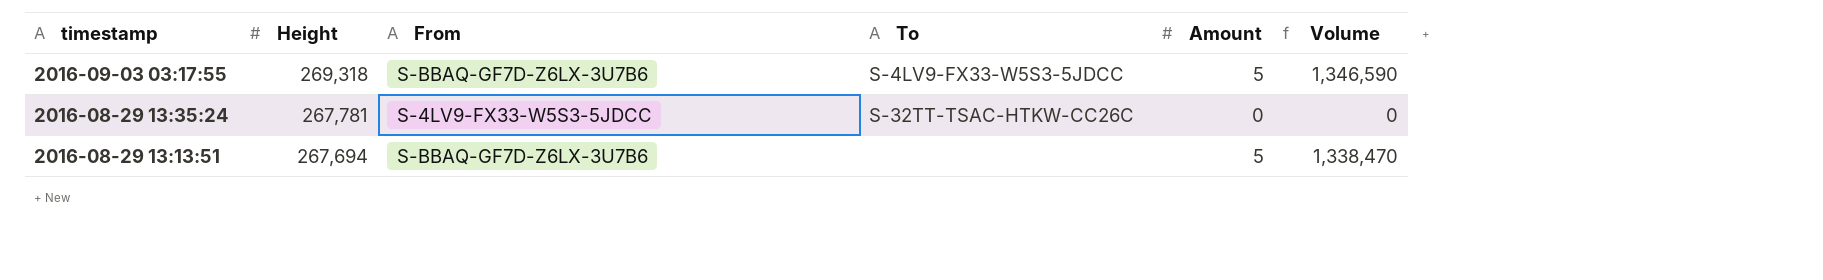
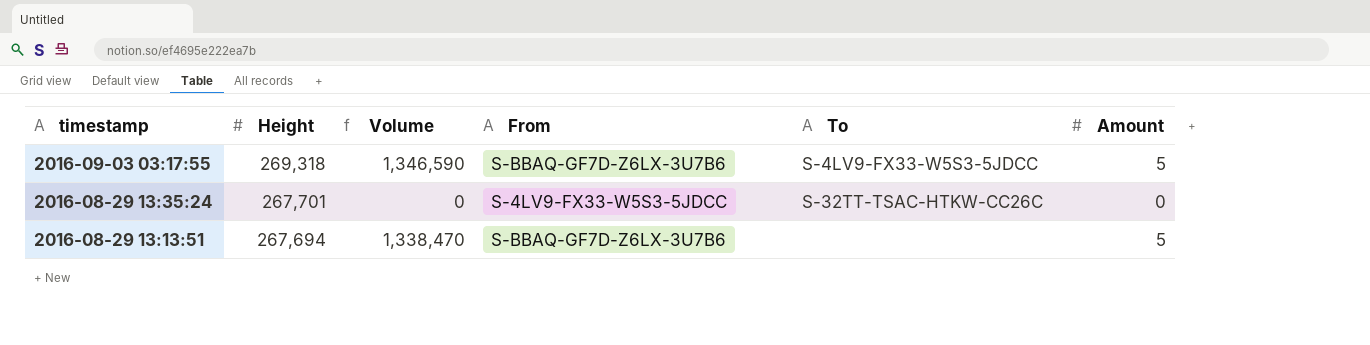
column Volume | position: 6 -> 3
2016-08-29 13:35:24 | Height: 267,781 -> 267,701

